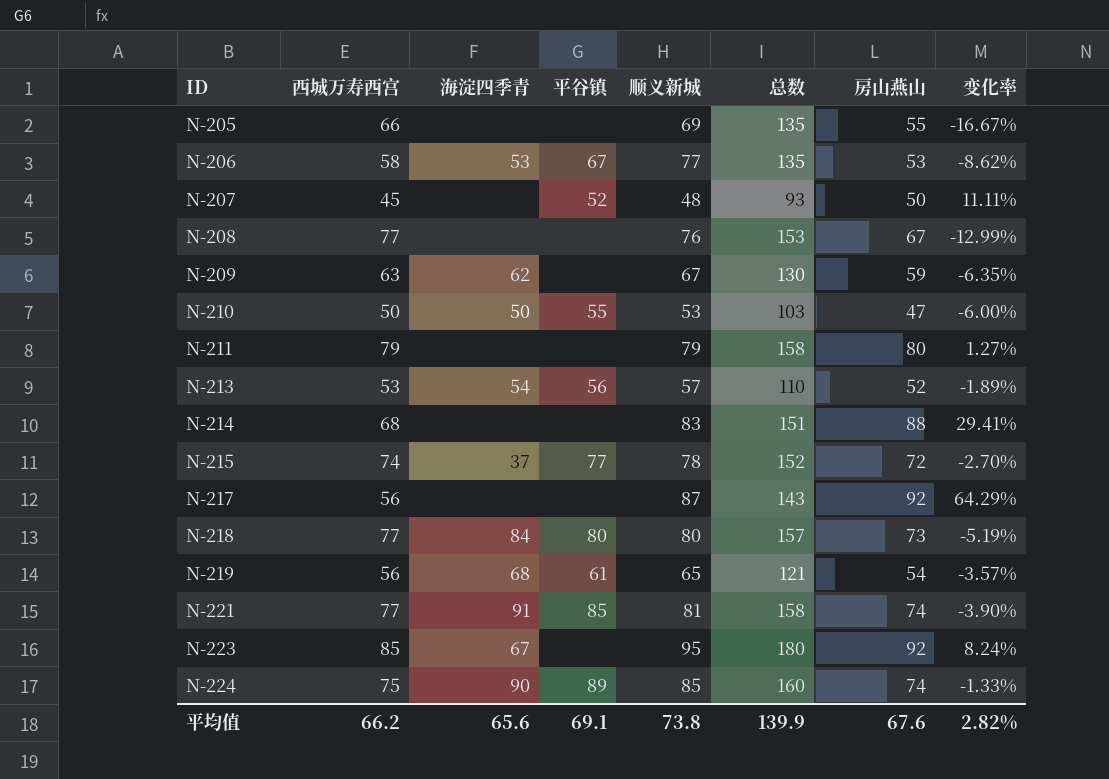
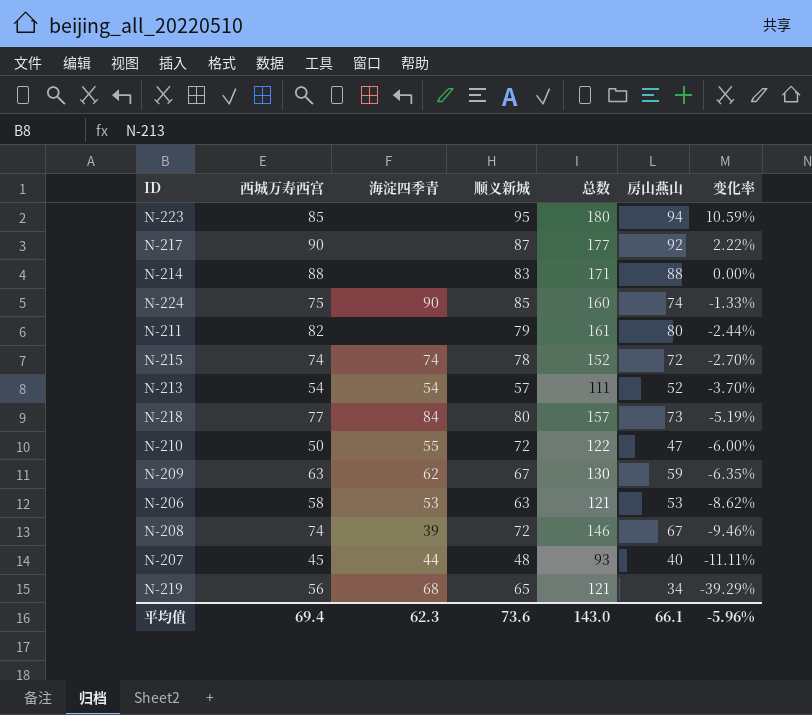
row order: ID ascending -> 变化率 descending
column 平谷镇 | position: 4 -> none
row N-205: 66 | none | none | 69 | 135 | 55 | -16.67% -> none
row N-221: 77 | 91 | 85 | 81 | 158 | 74 | -3.90% -> none
N-223 | 海淀四季青: 67 -> none
N-223 | 房山燕山: 92 -> 94
N-223 | 变化率: 8.24% -> 10.59%
N-217 | 西城万寿西宫: 56 -> 90
N-217 | 总数: 143 -> 177
N-217 | 变化率: 64.29% -> 2.22%
N-214 | 西城万寿西宫: 68 -> 88
N-214 | 总数: 151 -> 171
N-214 | 变化率: 29.41% -> 0.00%
N-211 | 西城万寿西宫: 79 -> 82
N-211 | 总数: 158 -> 161
N-211 | 变化率: 1.27% -> -2.44%
N-215 | 海淀四季青: 37 -> 74
N-213 | 西城万寿西宫: 53 -> 54
N-213 | 总数: 110 -> 111
N-213 | 变化率: -1.89% -> -3.70%
N-210 | 海淀四季青: 50 -> 55
N-210 | 顺义新城: 53 -> 72
N-210 | 总数: 103 -> 122
N-206 | 顺义新城: 77 -> 63
N-206 | 总数: 135 -> 121
N-208 | 西城万寿西宫: 77 -> 74
N-208 | 海淀四季青: none -> 39
N-208 | 顺义新城: 76 -> 72
N-208 | 总数: 153 -> 146
N-208 | 变化率: -12.99% -> -9.46%
N-207 | 海淀四季青: none -> 44
N-207 | 房山燕山: 50 -> 40
N-207 | 变化率: 11.11% -> -11.11%
N-219 | 房山燕山: 54 -> 34
N-219 | 变化率: -3.57% -> -39.29%
平均值 | 西城万寿西宫: 66.2 -> 69.4
平均值 | 海淀四季青: 65.6 -> 62.3
平均值 | 顺义新城: 73.8 -> 73.6
平均值 | 总数: 139.9 -> 143.0
平均值 | 房山燕山: 67.6 -> 66.1
平均值 | 变化率: 2.82% -> -5.96%

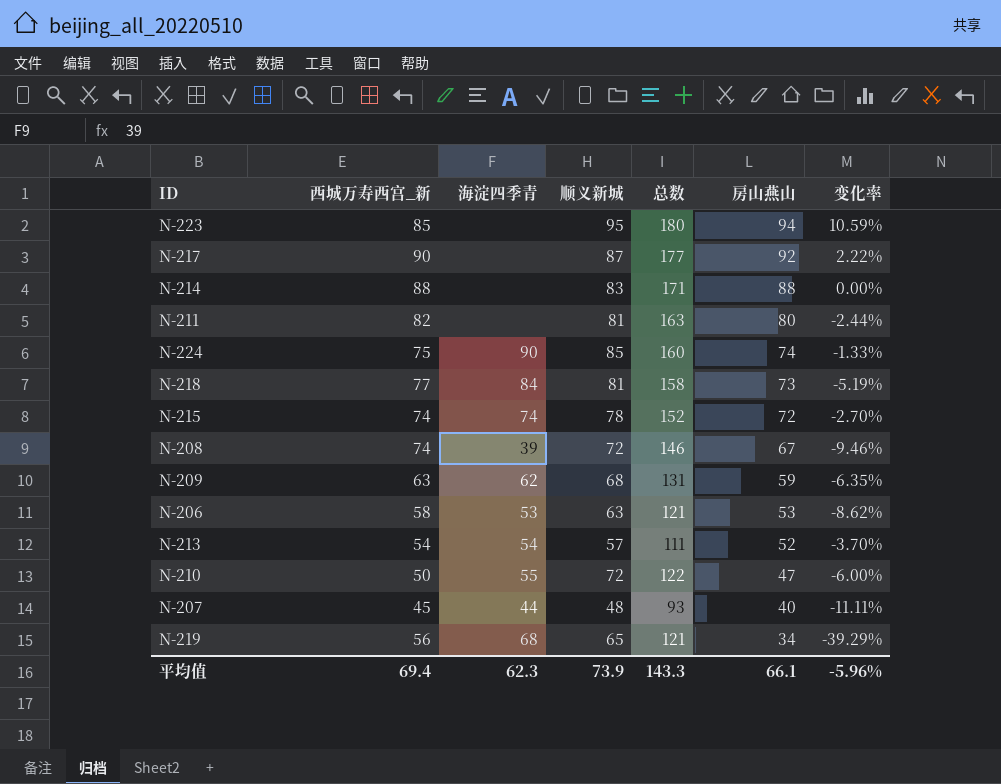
row order: 变化率 descending -> 房山燕山 descending
column name: 西城万寿西宫 -> 西城万寿西宫_新
N-211 | 顺义新城: 79 -> 81
N-211 | 总数: 161 -> 163
N-218 | 顺义新城: 80 -> 81
N-218 | 总数: 157 -> 158
N-209 | 顺义新城: 67 -> 68
N-209 | 总数: 130 -> 131
平均值 | 顺义新城: 73.6 -> 73.9
平均值 | 总数: 143.0 -> 143.3

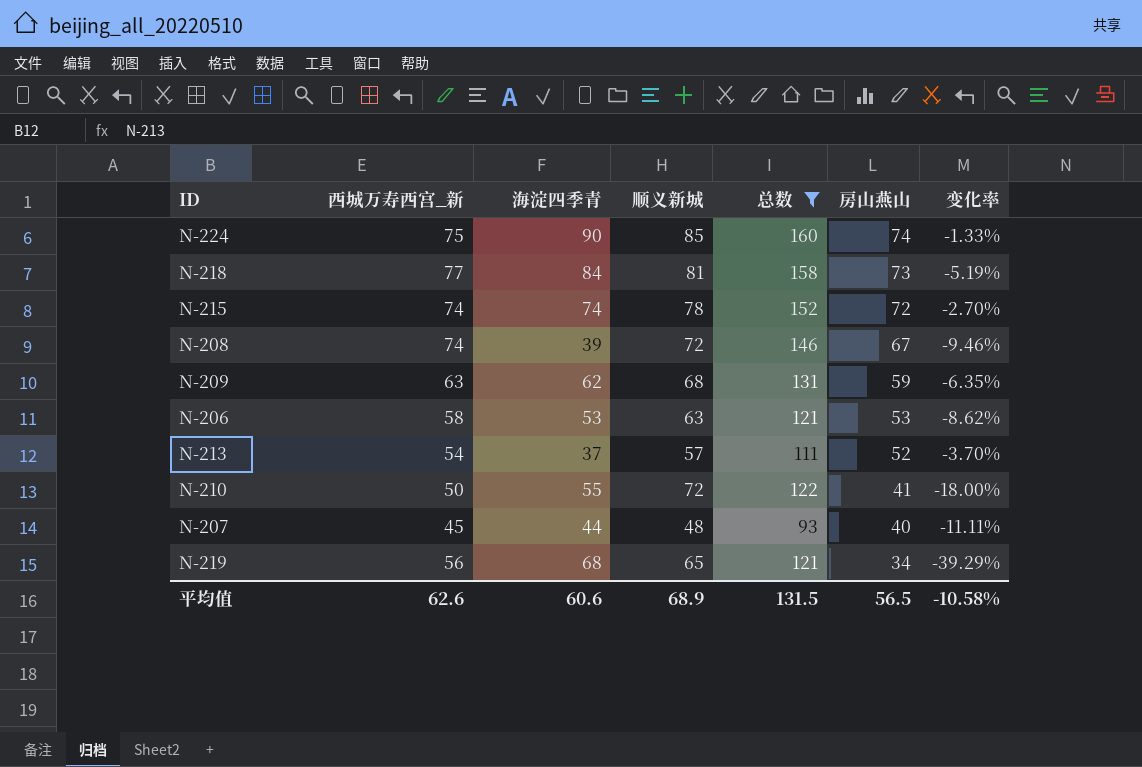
filter: none -> 总数 <= 160
N-213 | 海淀四季青: 54 -> 37
N-210 | 房山燕山: 47 -> 41
N-210 | 变化率: -6.00% -> -18.00%
平均值 | 西城万寿西宫_新: 69.4 -> 62.6
平均值 | 海淀四季青: 62.3 -> 60.6
平均值 | 顺义新城: 73.9 -> 68.9
平均值 | 总数: 143.3 -> 131.5
平均值 | 房山燕山: 66.1 -> 56.5
平均值 | 变化率: -5.96% -> -10.58%

